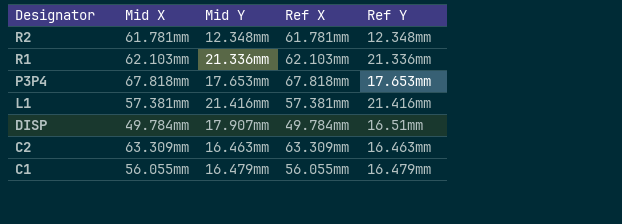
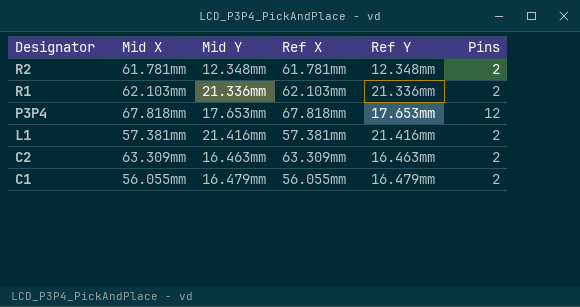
column Pins | position: none -> 6
row DISP: 49.784mm | 17.907mm | 49.784mm | 16.51mm -> none

